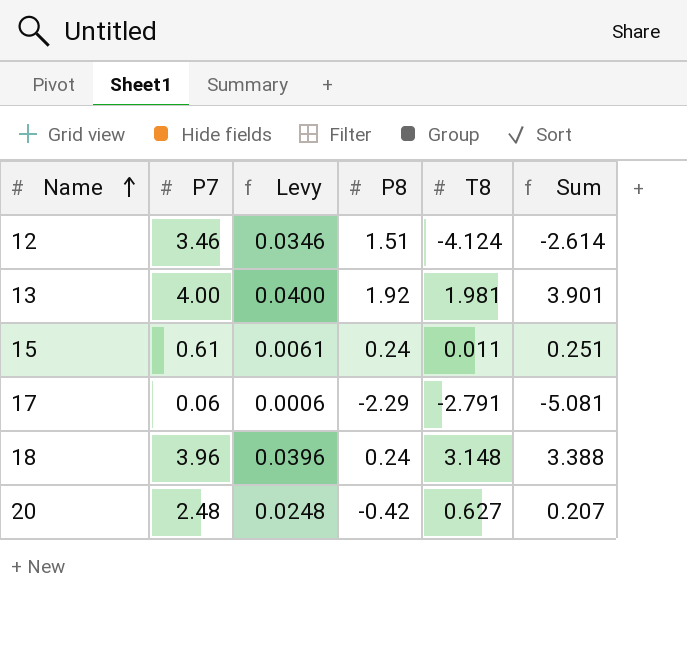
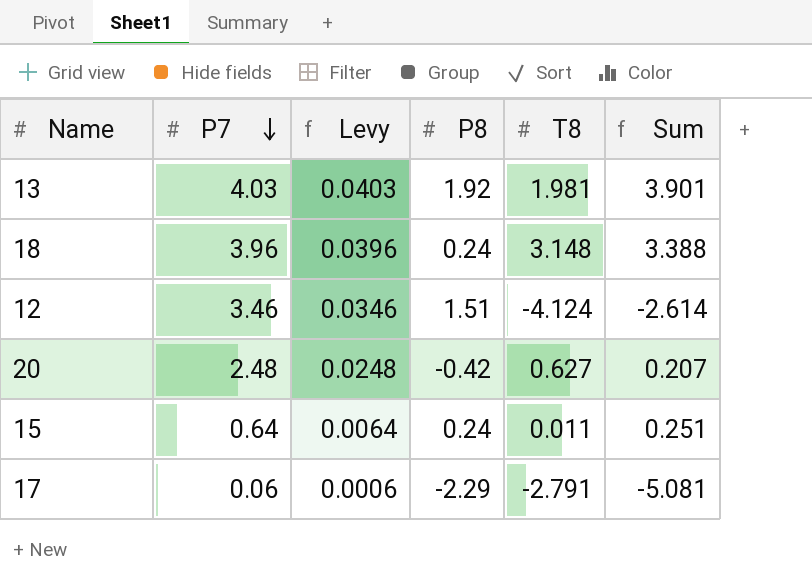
row order: Name ascending -> P7 descending
13 | P7: 4.00 -> 4.03
13 | Levy: 0.0400 -> 0.0403
15 | P7: 0.61 -> 0.64
15 | Levy: 0.0061 -> 0.0064

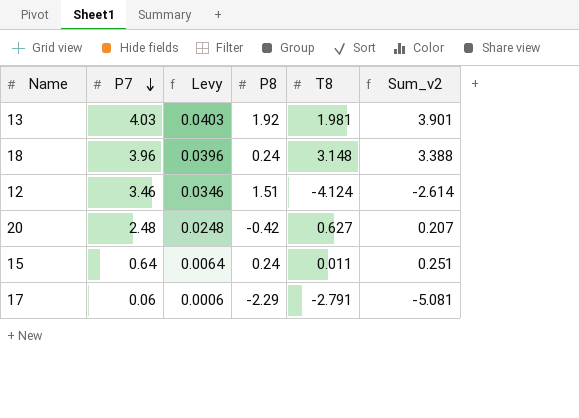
column name: Sum -> Sum_v2

